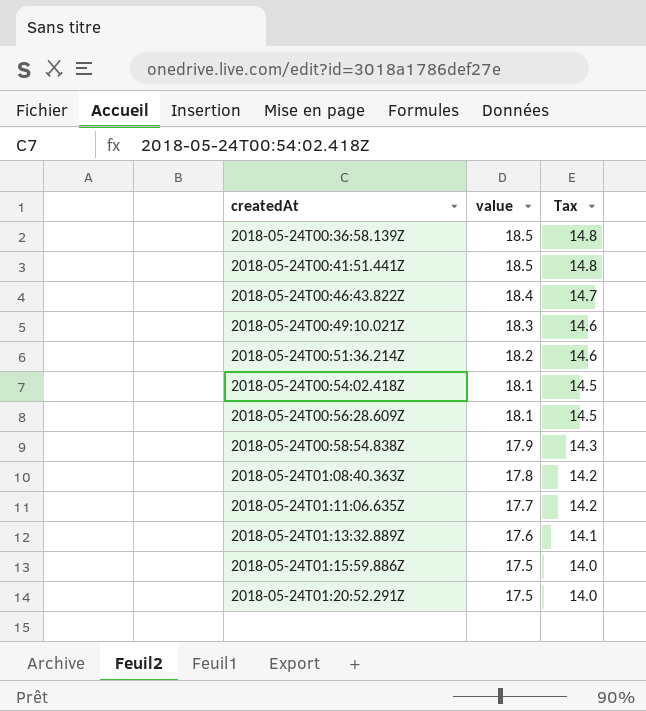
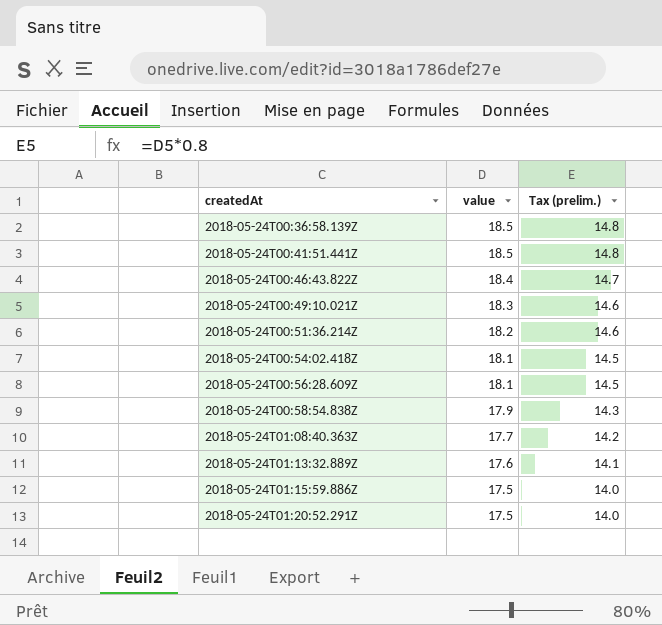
column name: Tax -> Tax (prelim.)
row 2018-05-24T01:11:06.635Z: 17.7 | 14.2 -> none
2018-05-24T01:08:40.363Z | value: 17.8 -> 17.7

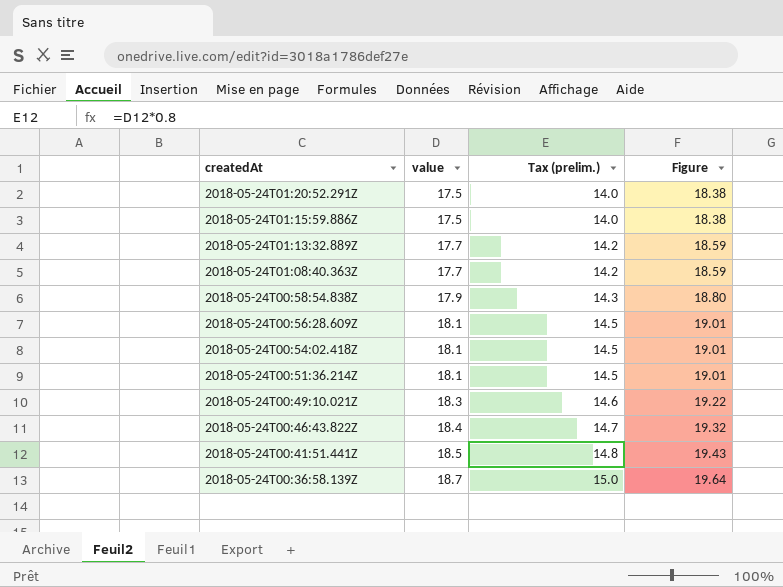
row order: createdAt ascending -> createdAt descending
column Figure | formula: none -> [value] * 1.05
2018-05-24T01:13:32.889Z | value: 17.6 -> 17.7
2018-05-24T01:13:32.889Z | Tax (prelim.): 14.1 -> 14.2
2018-05-24T00:51:36.214Z | value: 18.2 -> 18.1
2018-05-24T00:51:36.214Z | Tax (prelim.): 14.6 -> 14.5
2018-05-24T00:36:58.139Z | value: 18.5 -> 18.7
2018-05-24T00:36:58.139Z | Tax (prelim.): 14.8 -> 15.0

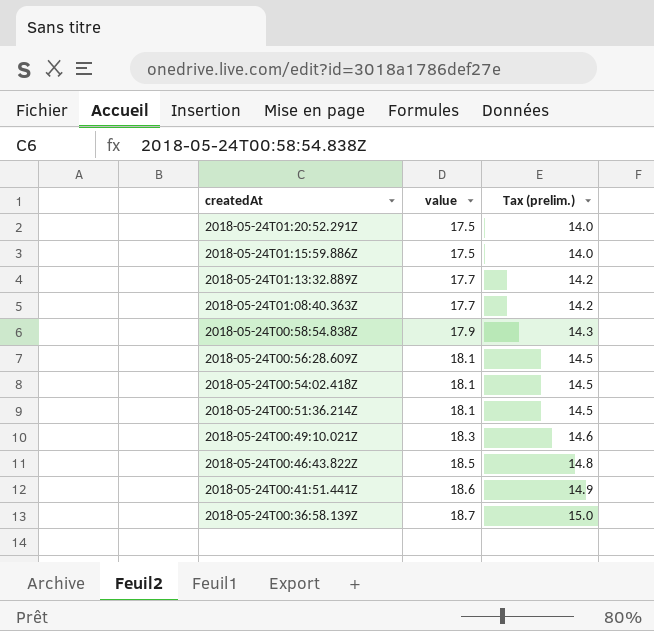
column Figure | formula: [value] * 1.05 -> none
2018-05-24T00:46:43.822Z | value: 18.4 -> 18.5
2018-05-24T00:46:43.822Z | Tax (prelim.): 14.7 -> 14.8
2018-05-24T00:41:51.441Z | value: 18.5 -> 18.6
2018-05-24T00:41:51.441Z | Tax (prelim.): 14.8 -> 14.9

